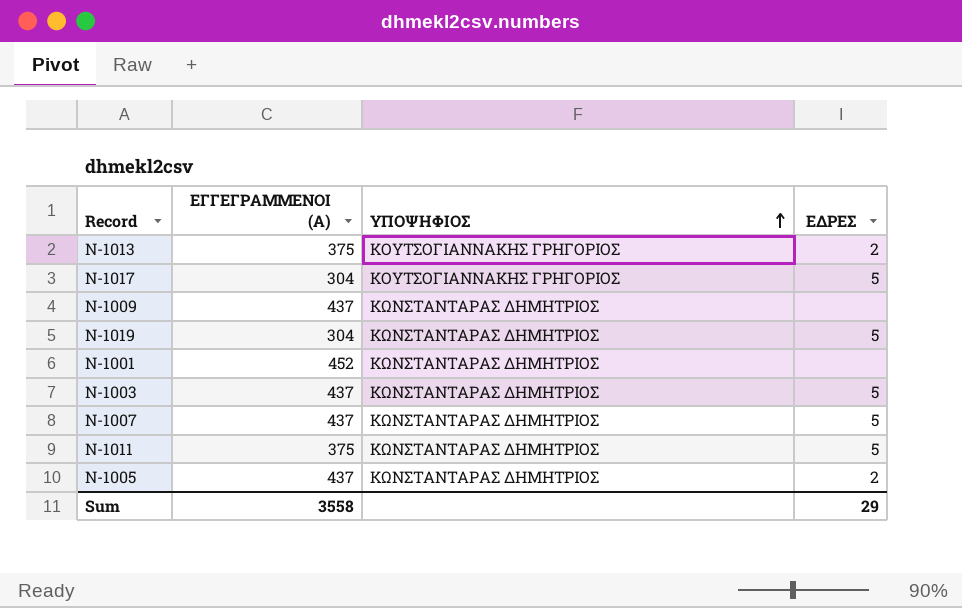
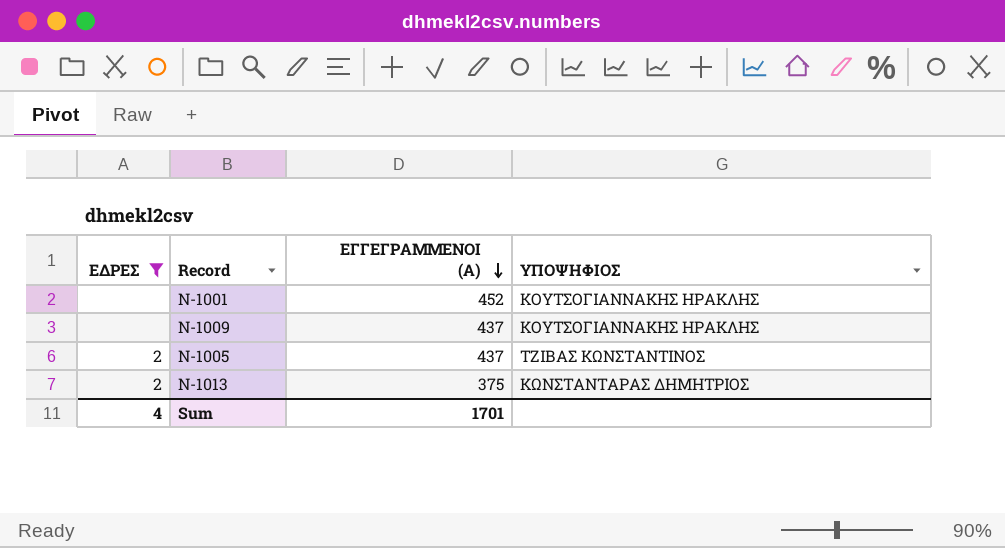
filter: none -> ΕΔΡΕΣ != 5
row order: ΥΠΟΨΗΦΙΟΣ ascending -> ΕΓΓΕΓΡΑΜΜΕΝΟΙ (Α) descending
column ΕΔΡΕΣ | position: 4 -> 1
N-1001 | ΥΠΟΨΗΦΙΟΣ: ΚΩΝΣΤΑΝΤΑΡΑΣ ΔΗΜΗΤΡΙΟΣ -> ΚΟΥΤΣΟΓΙΑΝΝΑΚΗΣ ΗΡΑΚΛΗΣ
N-1009 | ΥΠΟΨΗΦΙΟΣ: ΚΩΝΣΤΑΝΤΑΡΑΣ ΔΗΜΗΤΡΙΟΣ -> ΚΟΥΤΣΟΓΙΑΝΝΑΚΗΣ ΗΡΑΚΛΗΣ
N-1005 | ΥΠΟΨΗΦΙΟΣ: ΚΩΝΣΤΑΝΤΑΡΑΣ ΔΗΜΗΤΡΙΟΣ -> ΤΖΙΒΑΣ ΚΩΝΣΤΑΝΤΙΝΟΣ
N-1013 | ΥΠΟΨΗΦΙΟΣ: ΚΟΥΤΣΟΓΙΑΝΝΑΚΗΣ ΓΡΗΓΟΡΙΟΣ -> ΚΩΝΣΤΑΝΤΑΡΑΣ ΔΗΜΗΤΡΙΟΣ
Sum | ΕΔΡΕΣ: 29 -> 4
Sum | ΕΓΓΕΓΡΑΜΜΕΝΟΙ (Α): 3558 -> 1701

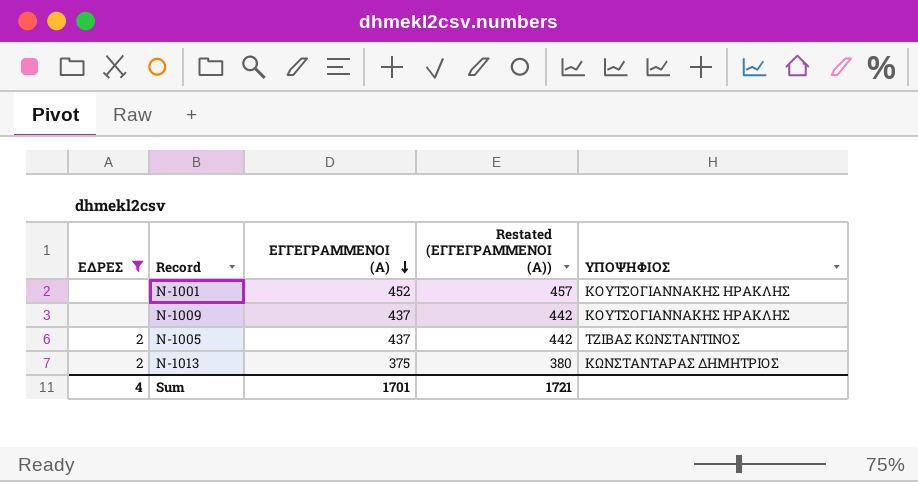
column Restated (ΕΓΓΕΓΡΑΜΜΕΝΟΙ (Α)) | formula: none -> [ΕΓΓΕΓΡΑΜΜΕΝΟΙ (Α)] + 5

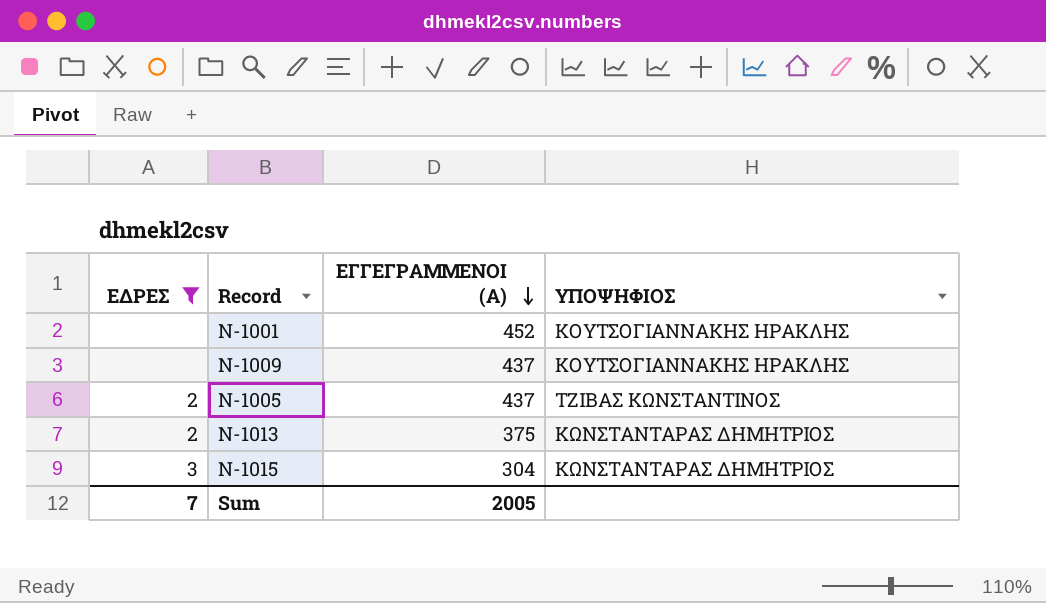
column Restated (ΕΓΓΕΓΡΑΜΜΕΝΟΙ (Α)) | formula: [ΕΓΓΕΓΡΑΜΜΕΝΟΙ (Α)] + 5 -> none
row N-1015: none -> 3 | 304 | ΚΩΝΣΤΑΝΤΑΡΑΣ ΔΗΜΗΤΡΙΟΣ
Sum | ΕΔΡΕΣ: 4 -> 7
Sum | ΕΓΓΕΓΡΑΜΜΕΝΟΙ (Α): 1701 -> 2005

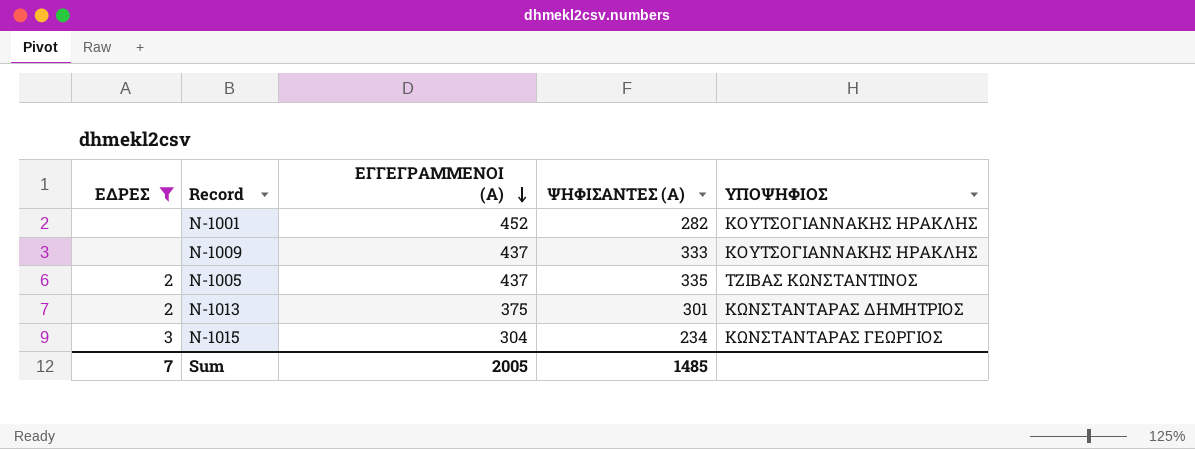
column ΨΗΦΙΣΑΝΤΕΣ (Α) | position: none -> 4
N-1015 | ΥΠΟΨΗΦΙΟΣ: ΚΩΝΣΤΑΝΤΑΡΑΣ ΔΗΜΗΤΡΙΟΣ -> ΚΩΝΣΤΑΝΤΑΡΑΣ ΓΕΩΡΓΙΟΣ

